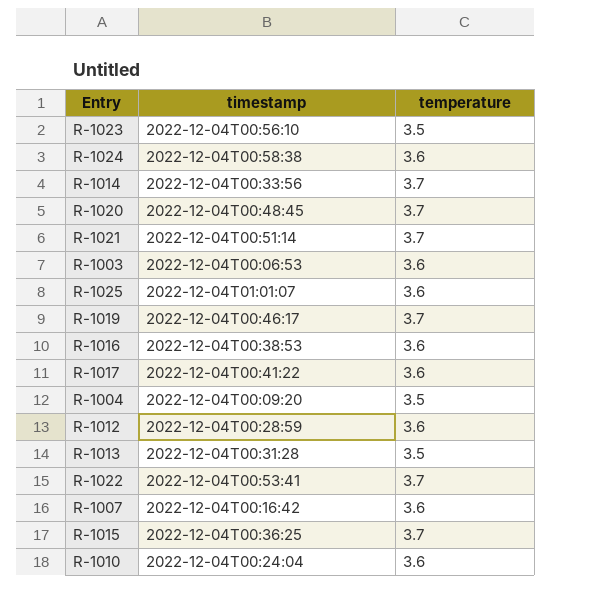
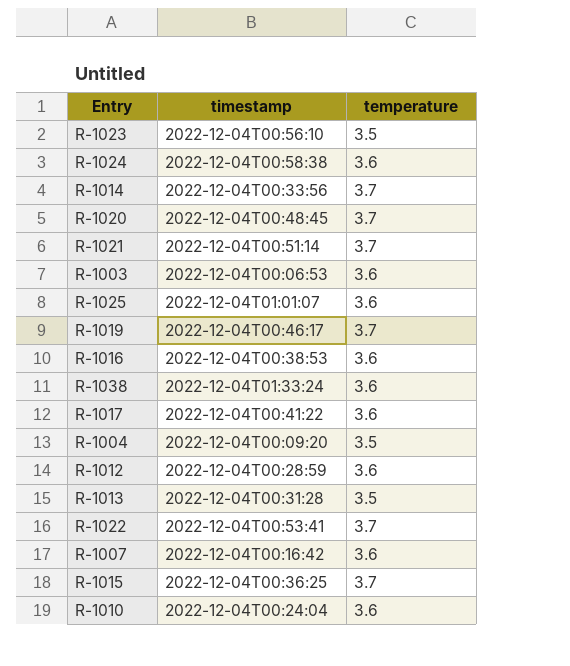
row R-1038: none -> 2022-12-04T01:33:24 | 3.6

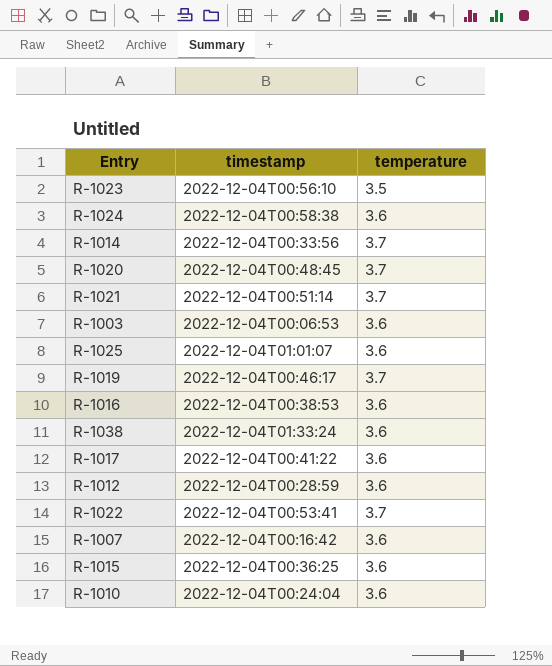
row R-1004: 2022-12-04T00:09:20 | 3.5 -> none
row R-1013: 2022-12-04T00:31:28 | 3.5 -> none
R-1015 | temperature: 3.7 -> 3.6

